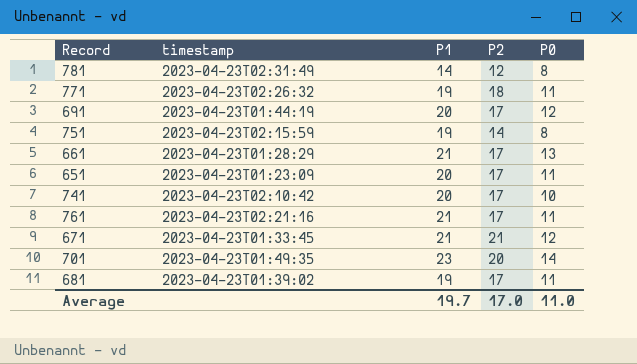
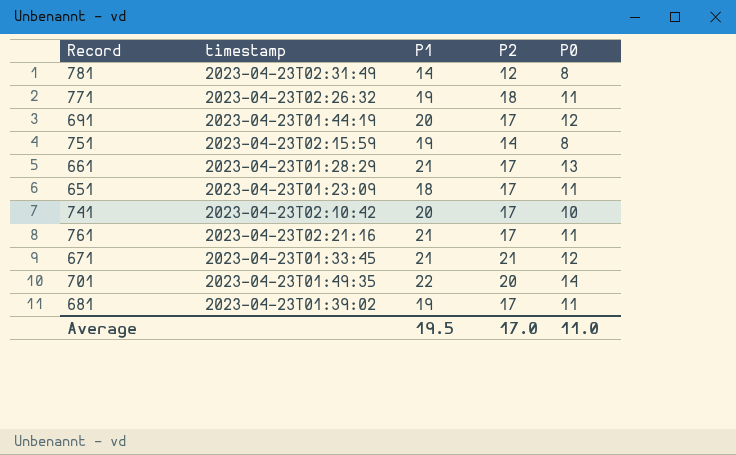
651 | P1: 20 -> 18
701 | P1: 23 -> 22
Average | P1: 19.7 -> 19.5

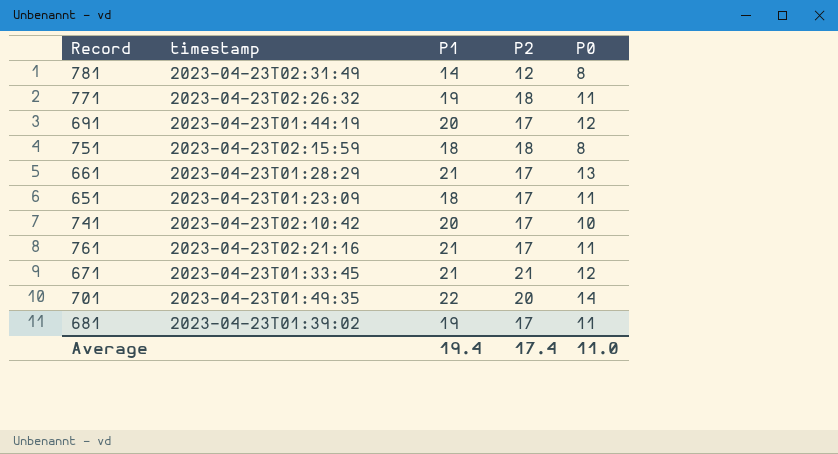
751 | P1: 19 -> 18
751 | P2: 14 -> 18
Average | P1: 19.5 -> 19.4
Average | P2: 17.0 -> 17.4

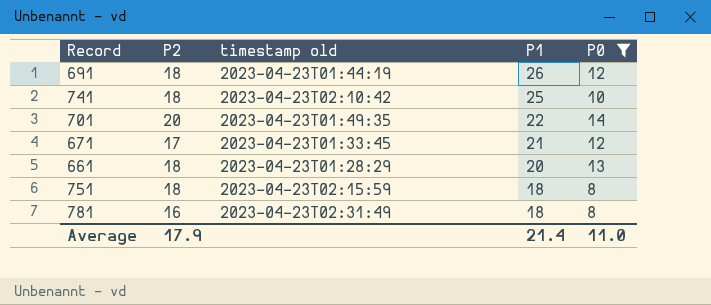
filter: none -> P0 != 11
row order: none -> P1 descending
column P2 | position: 4 -> 2
column name: timestamp -> timestamp old
691 | P2: 17 -> 18
691 | P1: 20 -> 26
741 | P2: 17 -> 18
741 | P1: 20 -> 25
671 | P2: 21 -> 17
661 | P2: 17 -> 18
661 | P1: 21 -> 20
781 | P2: 12 -> 16
781 | P1: 14 -> 18
Average | P2: 17.4 -> 17.9
Average | P1: 19.4 -> 21.4

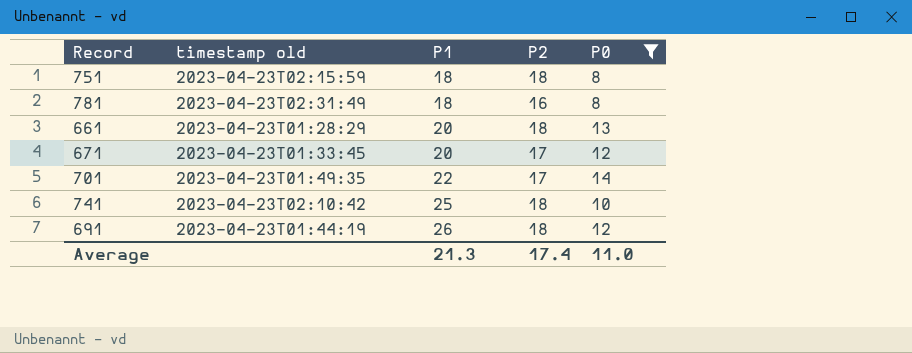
row order: P1 descending -> P1 ascending
column P2 | position: 2 -> 4
671 | P1: 21 -> 20
701 | P2: 20 -> 17
Average | P1: 21.4 -> 21.3
Average | P2: 17.9 -> 17.4

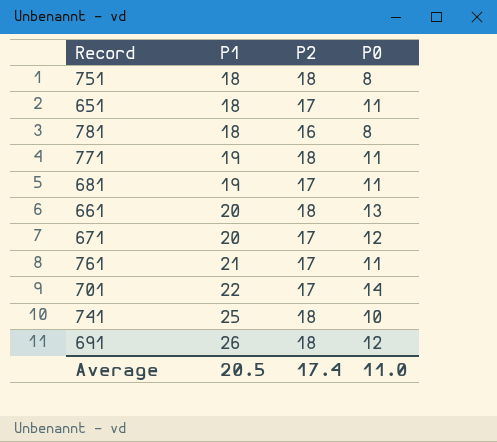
filter: P0 != 11 -> none
column timestamp old | position: 2 -> none
Average | P1: 21.3 -> 20.5

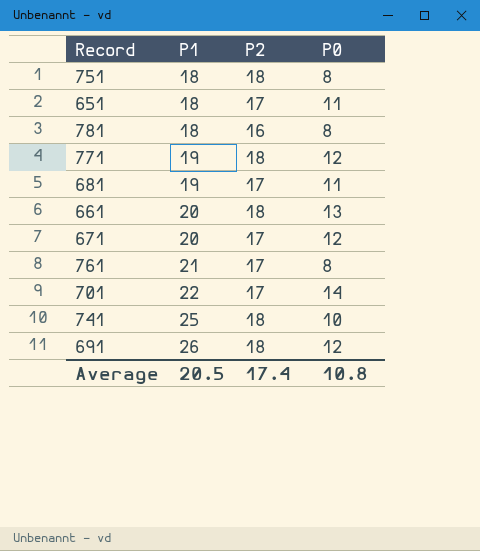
771 | P0: 11 -> 12
761 | P0: 11 -> 8
Average | P0: 11.0 -> 10.8

